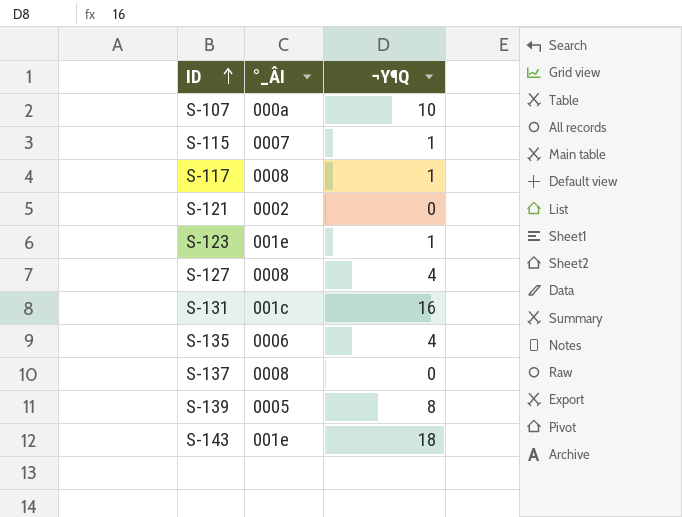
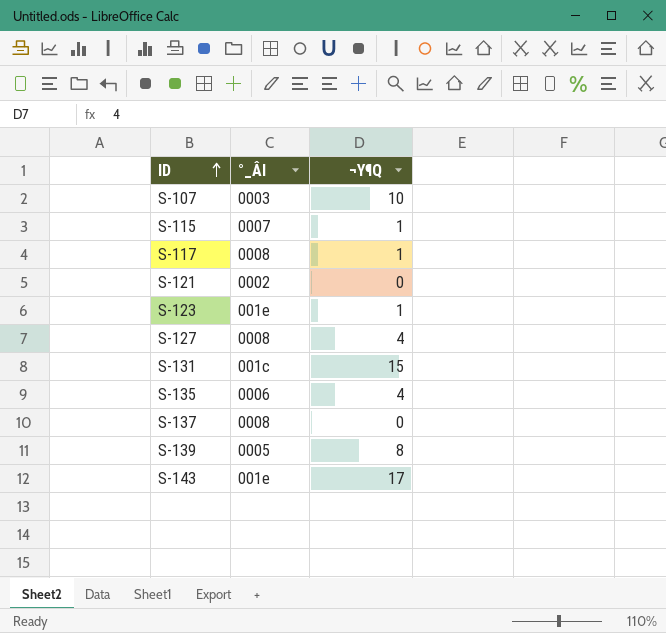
S-107 | °_ÂI: 000a -> 0003
S-131 | ¬Y¶Q: 16 -> 15
S-143 | ¬Y¶Q: 18 -> 17

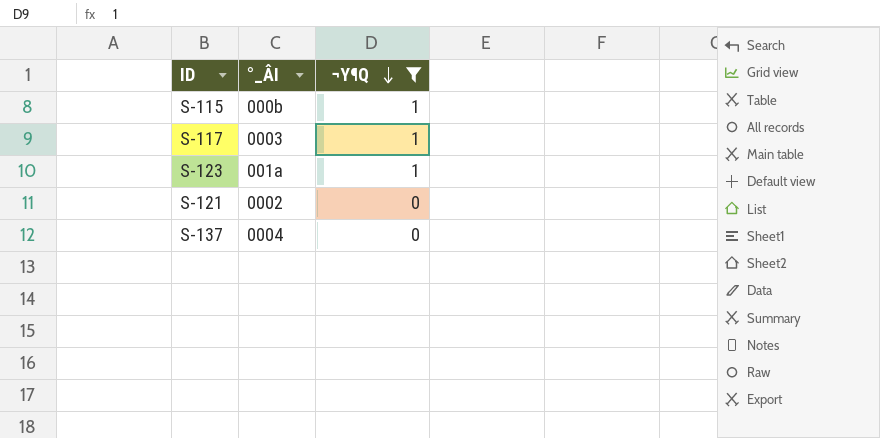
filter: none -> ¬Y¶Q <= 1
row order: ID ascending -> ¬Y¶Q descending
S-115 | °_ÂI: 0007 -> 000b
S-117 | °_ÂI: 0008 -> 0003
S-123 | °_ÂI: 001e -> 001a
S-137 | °_ÂI: 0008 -> 0004

